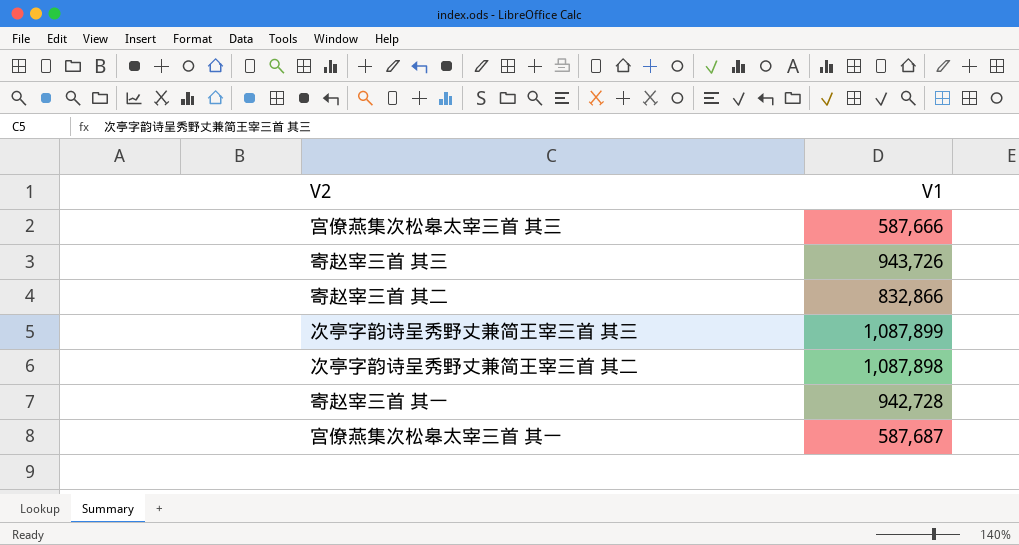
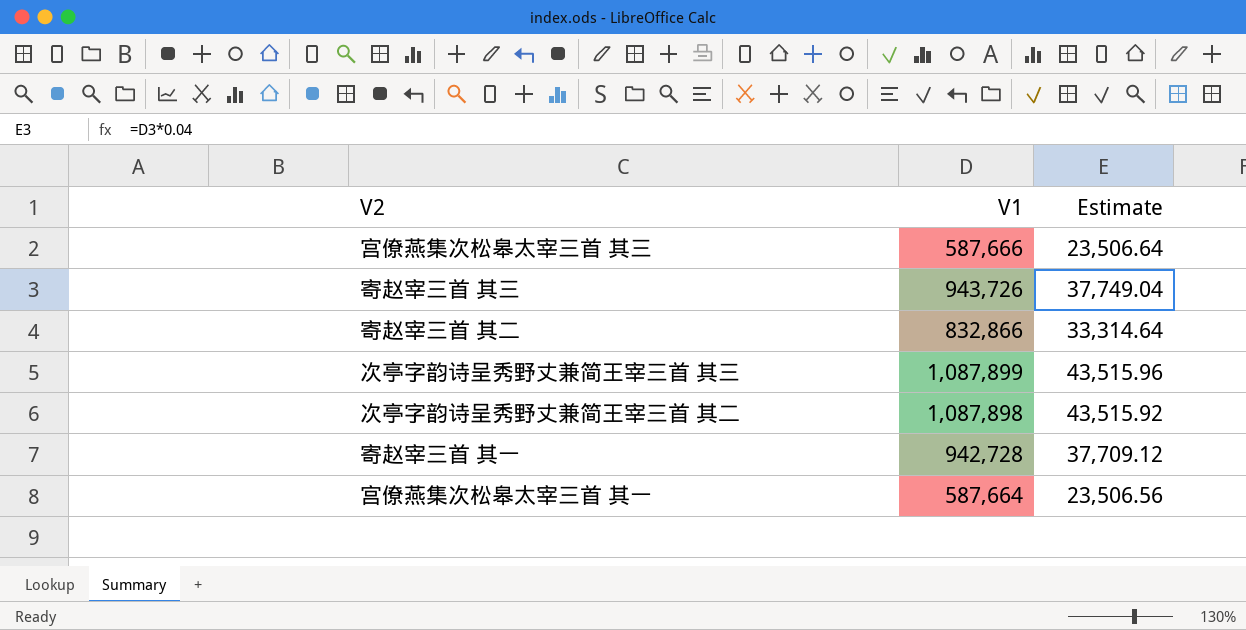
column Estimate | formula: none -> [V1] * 0.04
宫僚燕集次松皋太宰三首 其一 | V1: 587,687 -> 587,664

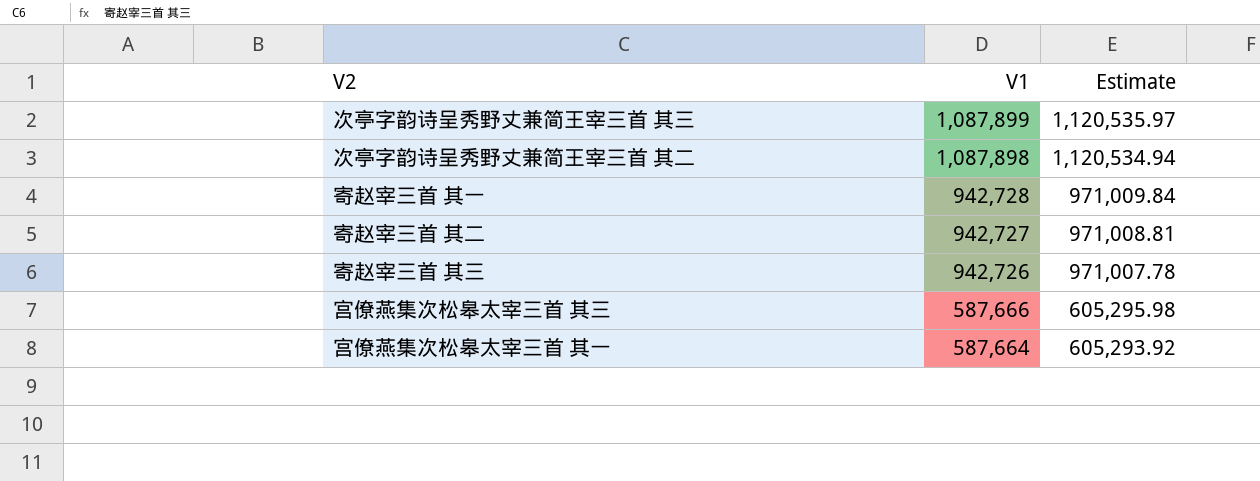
row order: none -> V1 descending
column Estimate | formula: [V1] * 0.04 -> [V1] * 1.03
寄赵宰三首 其二 | V1: 832,866 -> 942,727
寄赵宰三首 其三 | V1: 943,726 -> 942,726

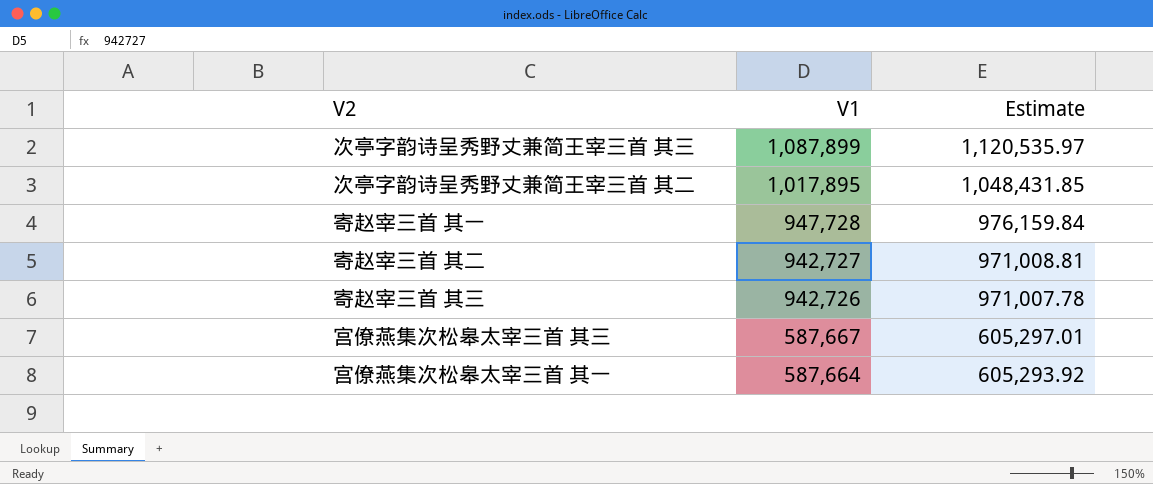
次亭字韵诗呈秀野丈兼简王宰三首 其二 | V1: 1,087,898 -> 1,017,895
次亭字韵诗呈秀野丈兼简王宰三首 其二 | Estimate: 1,120,534.94 -> 1,048,431.85
寄赵宰三首 其一 | V1: 942,728 -> 947,728
寄赵宰三首 其一 | Estimate: 971,009.84 -> 976,159.84
宫僚燕集次松皋太宰三首 其三 | V1: 587,666 -> 587,667
宫僚燕集次松皋太宰三首 其三 | Estimate: 605,295.98 -> 605,297.01

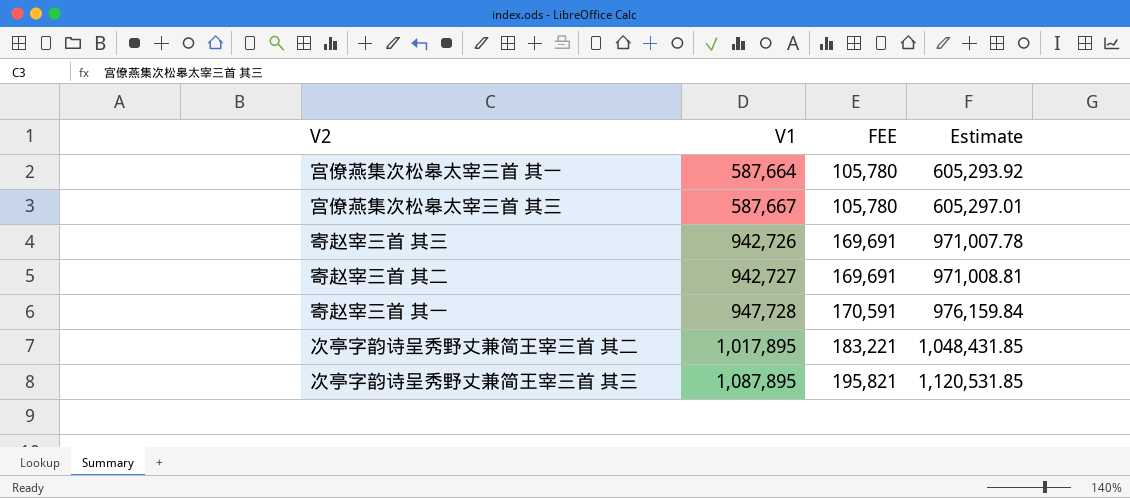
row order: V1 descending -> V1 ascending
column FEE | formula: none -> [V1] * 0.18
次亭字韵诗呈秀野丈兼简王宰三首 其三 | V1: 1,087,899 -> 1,087,895
次亭字韵诗呈秀野丈兼简王宰三首 其三 | Estimate: 1,120,535.97 -> 1,120,531.85

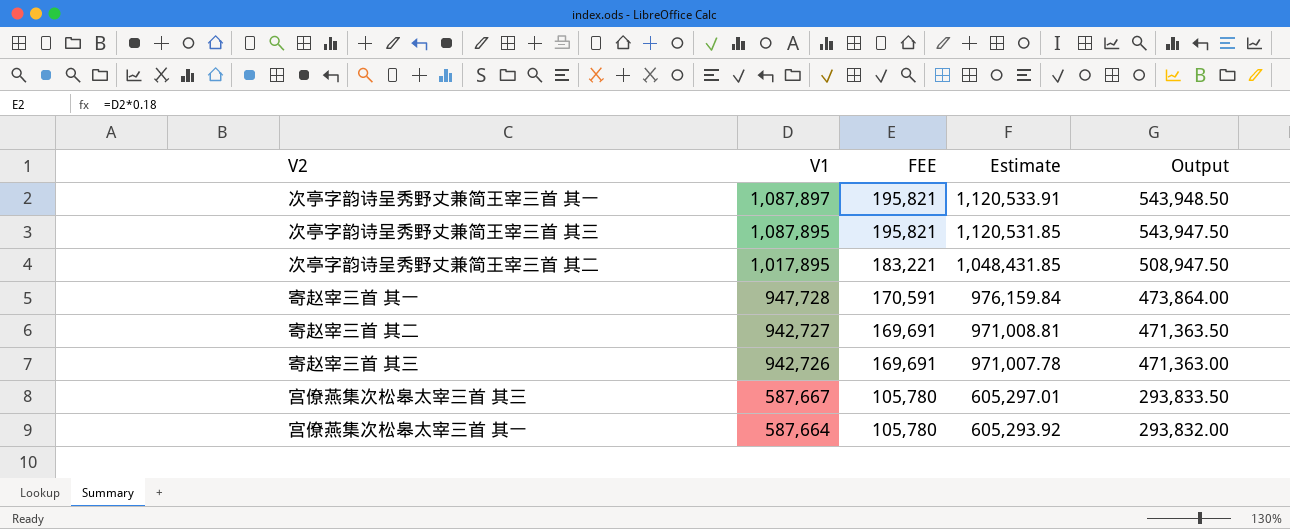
row order: V1 ascending -> V1 descending
column Output | formula: none -> [V1] * 0.5
row 次亭字韵诗呈秀野丈兼简王宰三首 其一: none -> 1,087,897 | 195,821 | 1,120,533.91 | 543,948.50

